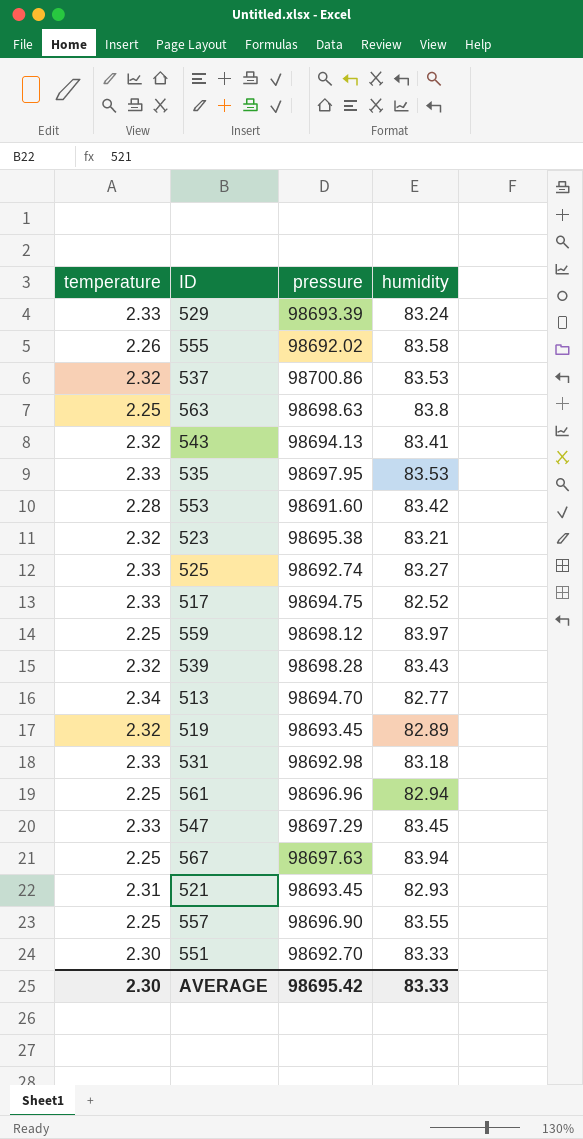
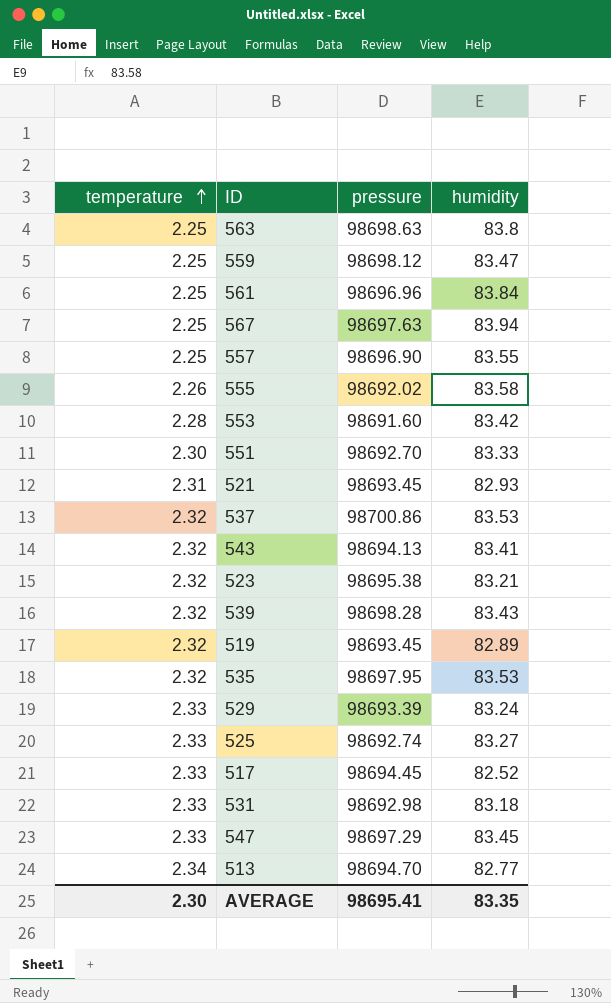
row order: none -> temperature ascending
559 | humidity: 83.97 -> 83.47
561 | humidity: 82.94 -> 83.84
535 | temperature: 2.33 -> 2.32
517 | pressure: 98694.75 -> 98694.45
AVERAGE | pressure: 98695.42 -> 98695.41
AVERAGE | humidity: 83.33 -> 83.35

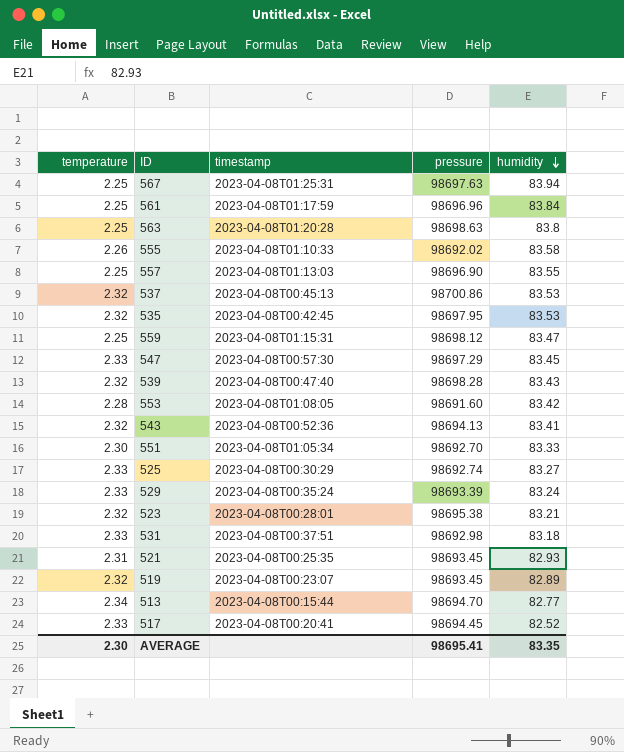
row order: temperature ascending -> humidity descending
column timestamp | position: none -> 3

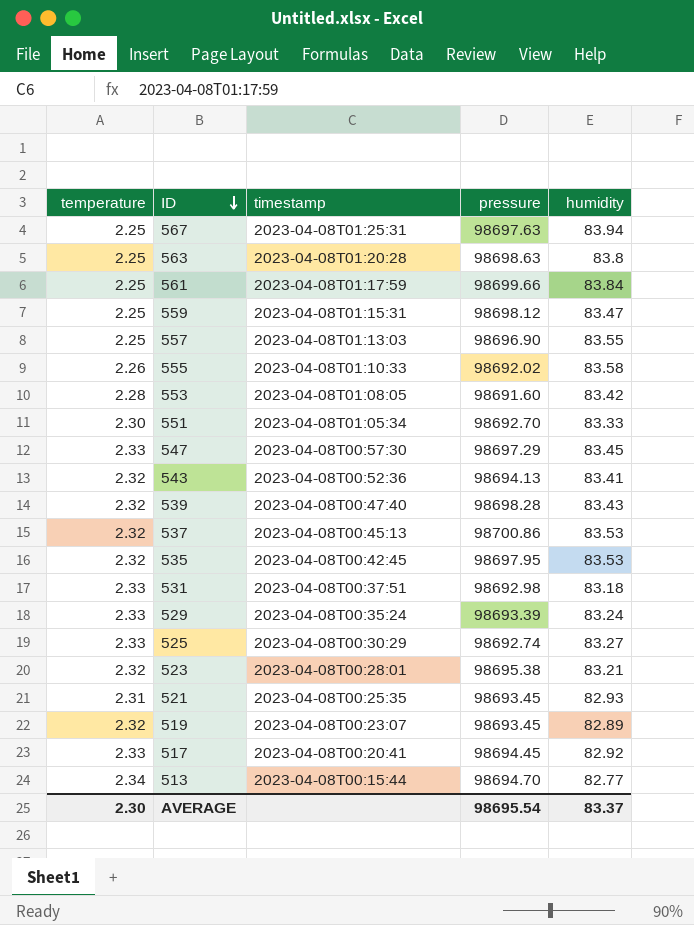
row order: humidity descending -> ID descending
561 | pressure: 98696.96 -> 98699.66
517 | humidity: 82.52 -> 82.92
AVERAGE | pressure: 98695.41 -> 98695.54
AVERAGE | humidity: 83.35 -> 83.37

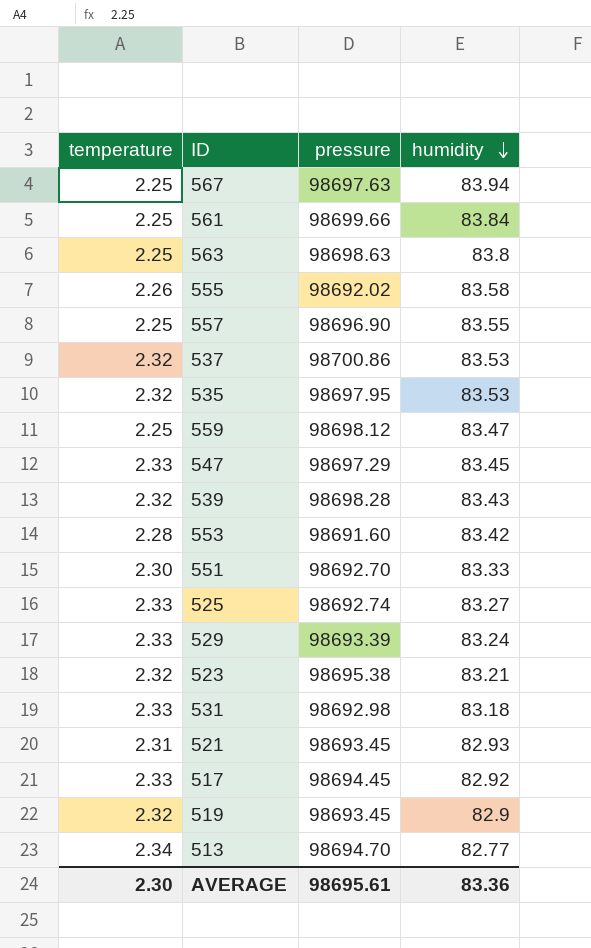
row order: ID descending -> humidity descending
column timestamp | position: 3 -> none
row 543: 2.32 | 2023-04-08T00:52:36 | 98694.13 | 83.41 -> none
519 | humidity: 82.89 -> 82.9
AVERAGE | pressure: 98695.54 -> 98695.61
AVERAGE | humidity: 83.37 -> 83.36

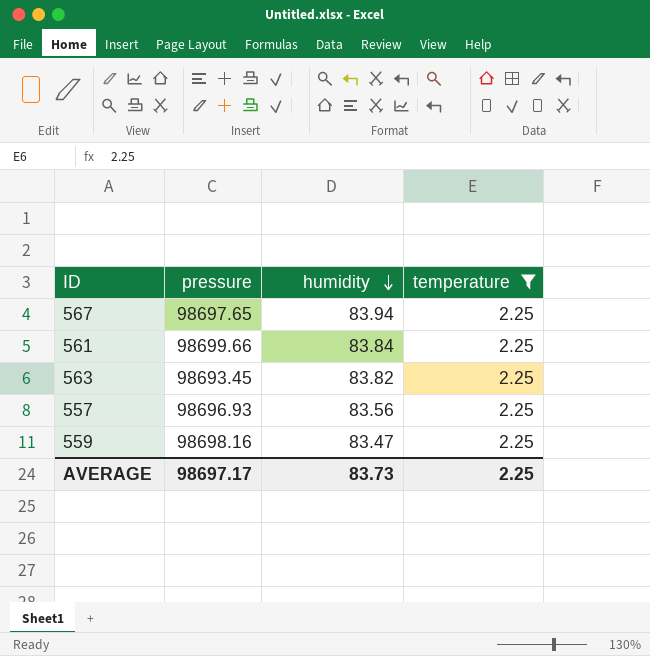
filter: none -> temperature = 2.25
column temperature | position: 1 -> 4
567 | pressure: 98697.63 -> 98697.65
563 | pressure: 98698.63 -> 98693.45
563 | humidity: 83.8 -> 83.82
557 | pressure: 98696.90 -> 98696.93
557 | humidity: 83.55 -> 83.56
559 | pressure: 98698.12 -> 98698.16
AVERAGE | pressure: 98695.61 -> 98697.17
AVERAGE | humidity: 83.36 -> 83.73
AVERAGE | temperature: 2.30 -> 2.25

